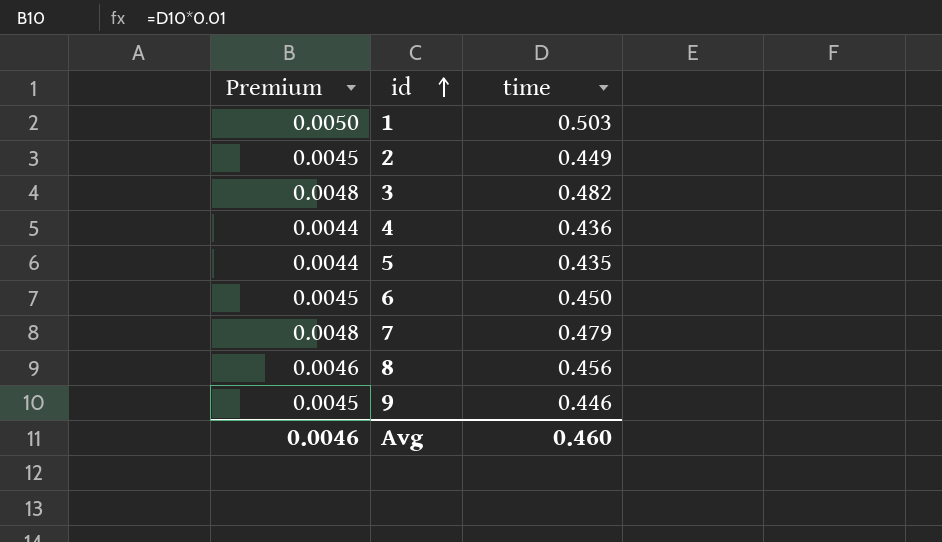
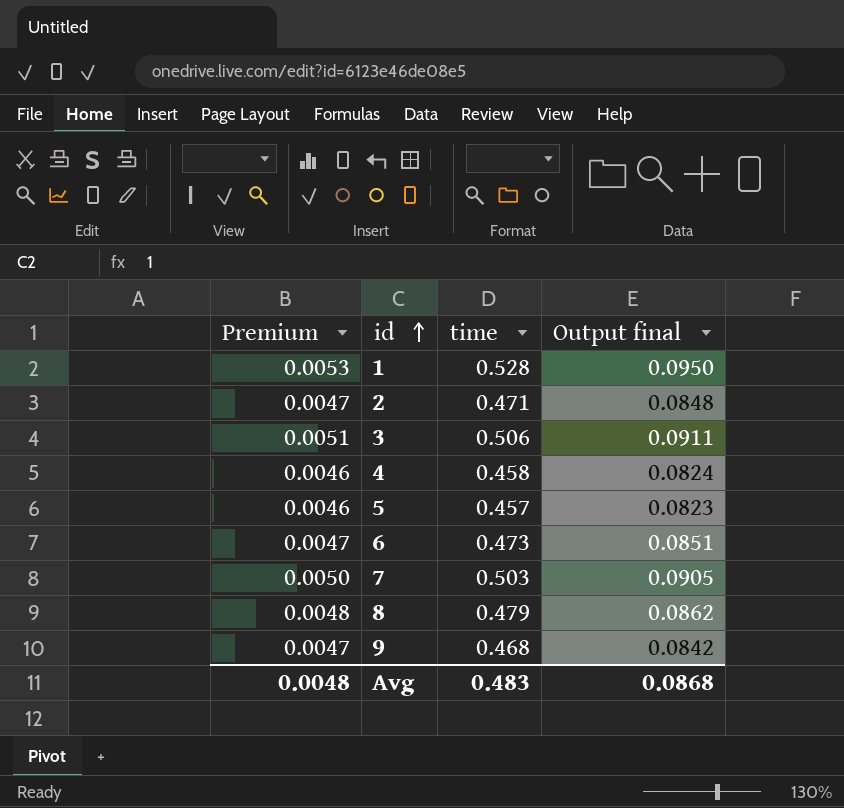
column Output final | formula: none -> [time] * 0.18
1 | Premium: 0.0050 -> 0.0053
1 | time: 0.503 -> 0.528
2 | Premium: 0.0045 -> 0.0047
2 | time: 0.449 -> 0.471
3 | Premium: 0.0048 -> 0.0051
3 | time: 0.482 -> 0.506
4 | Premium: 0.0044 -> 0.0046
4 | time: 0.436 -> 0.458
5 | Premium: 0.0044 -> 0.0046
5 | time: 0.435 -> 0.457
6 | Premium: 0.0045 -> 0.0047
6 | time: 0.450 -> 0.473
7 | Premium: 0.0048 -> 0.0050
7 | time: 0.479 -> 0.503
8 | Premium: 0.0046 -> 0.0048
8 | time: 0.456 -> 0.479
9 | Premium: 0.0045 -> 0.0047
9 | time: 0.446 -> 0.468
Avg | Premium: 0.0046 -> 0.0048
Avg | time: 0.460 -> 0.483

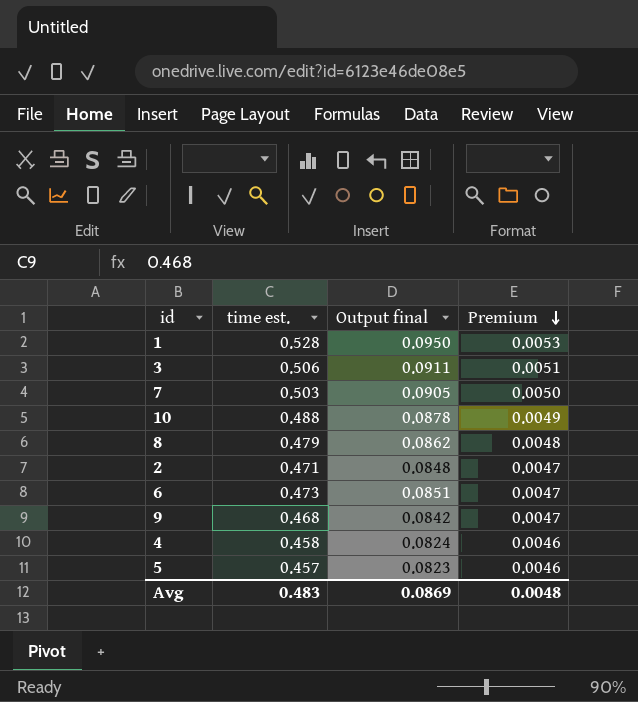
row order: id ascending -> Premium descending
column name: time -> time est.
column Premium | position: 1 -> 4
row 10: none -> 0.488 | 0.0878 | 0.0049
Avg | Output final: 0.0868 -> 0.0869

